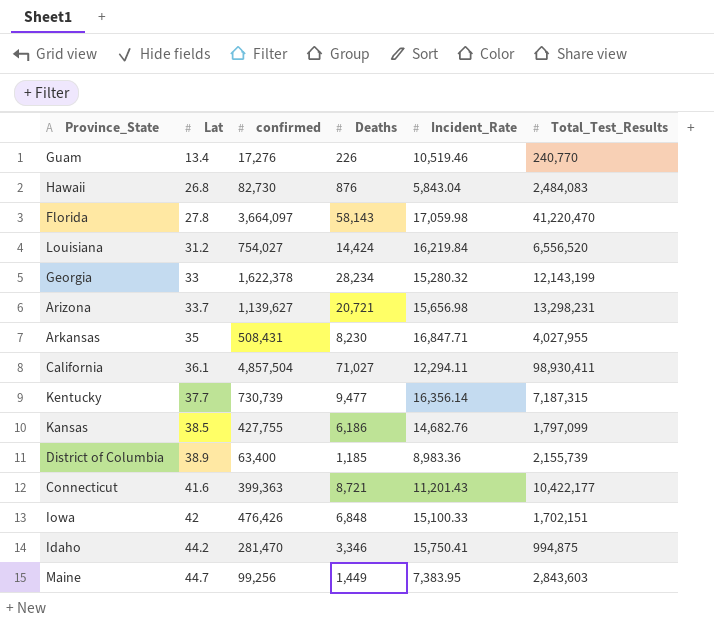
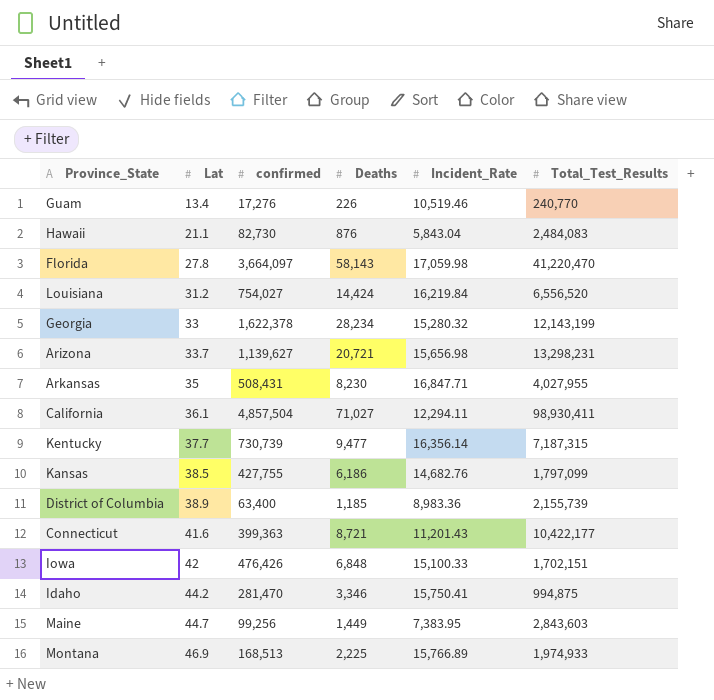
Hawaii | Lat: 26.8 -> 21.1
row Montana: none -> 46.9 | 168,513 | 2,225 | 15,766.89 | 1,974,933

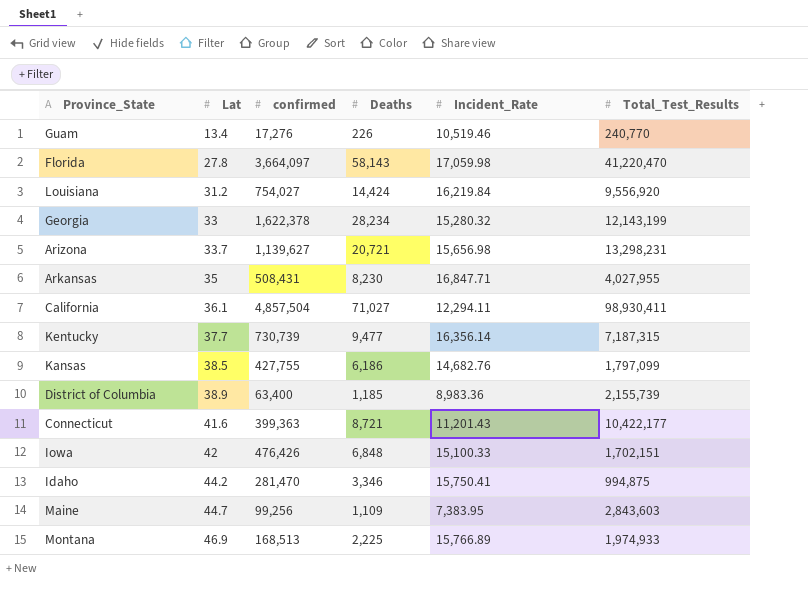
row Hawaii: 21.1 | 82,730 | 876 | 5,843.04 | 2,484,083 -> none
Louisiana | Total_Test_Results: 6,556,520 -> 9,556,920
Maine | Deaths: 1,449 -> 1,109

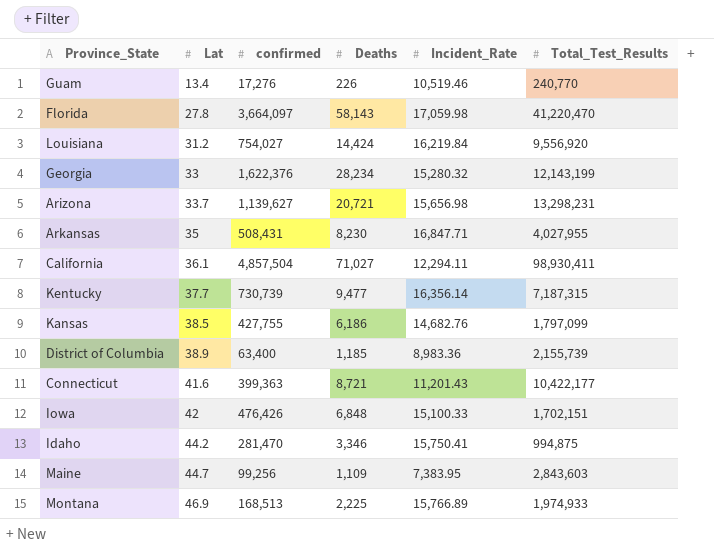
Georgia | confirmed: 1,622,378 -> 1,622,376

